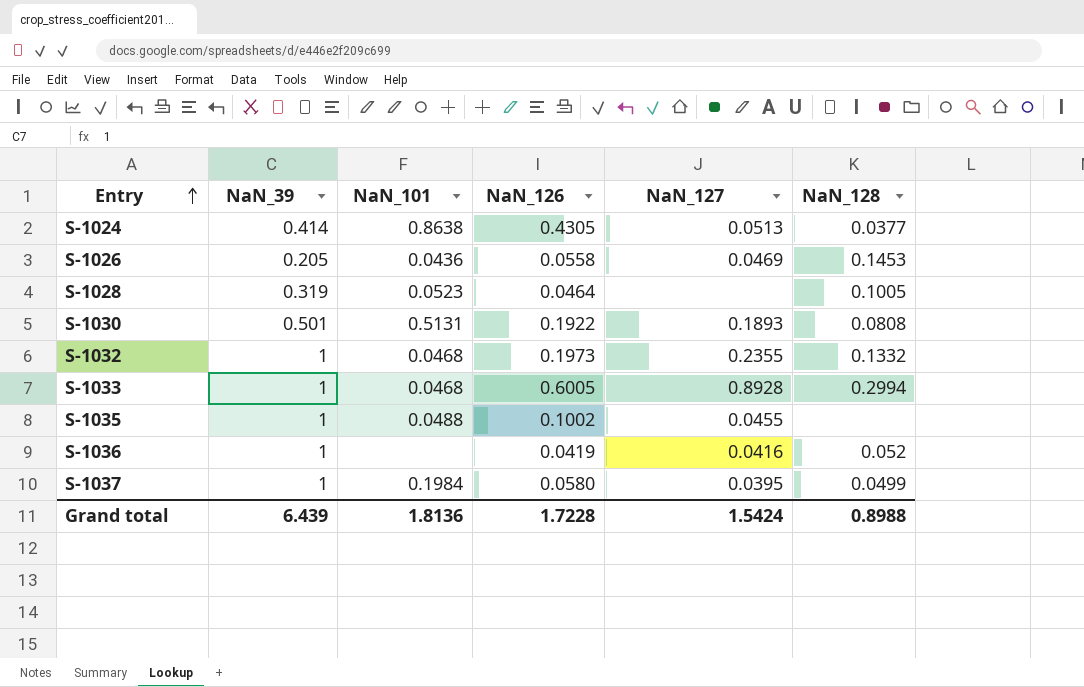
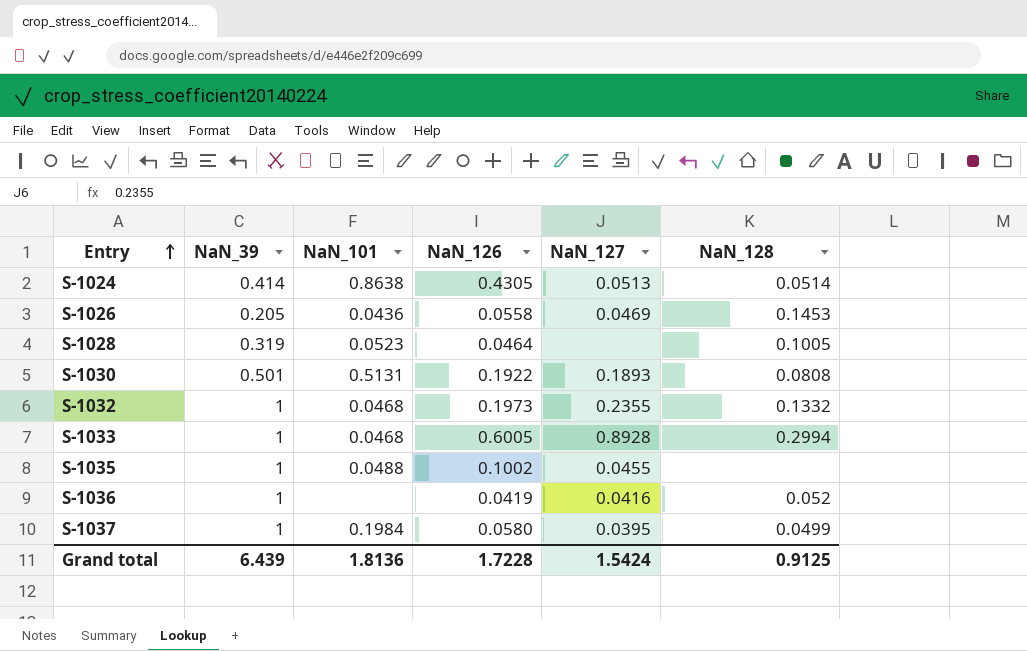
S-1024 | NaN_128: 0.0377 -> 0.0514
Grand total | NaN_128: 0.8988 -> 0.9125

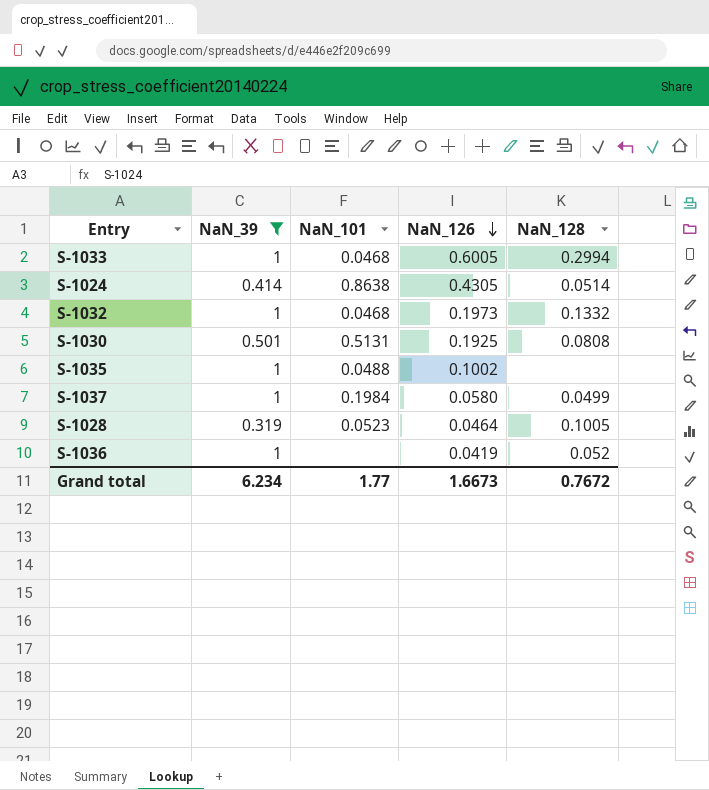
filter: none -> NaN_39 != 0.205
row order: Entry ascending -> NaN_126 descending
column NaN_127 | position: 5 -> none
S-1030 | NaN_126: 0.1922 -> 0.1925
Grand total | NaN_39: 6.439 -> 6.234
Grand total | NaN_101: 1.8136 -> 1.77
Grand total | NaN_126: 1.7228 -> 1.6673
Grand total | NaN_128: 0.9125 -> 0.7672

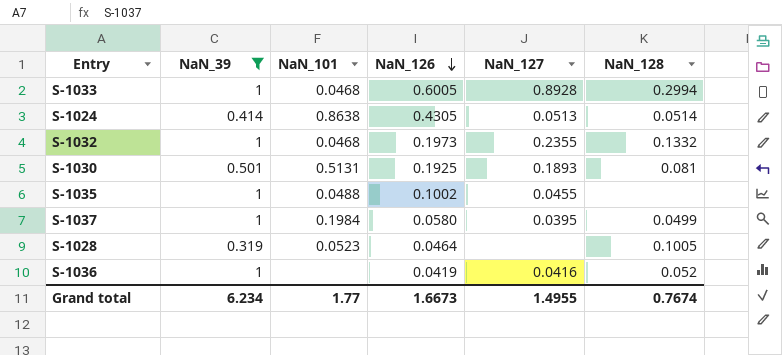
column NaN_127 | position: none -> 5
S-1030 | NaN_128: 0.0808 -> 0.081
Grand total | NaN_128: 0.7672 -> 0.7674

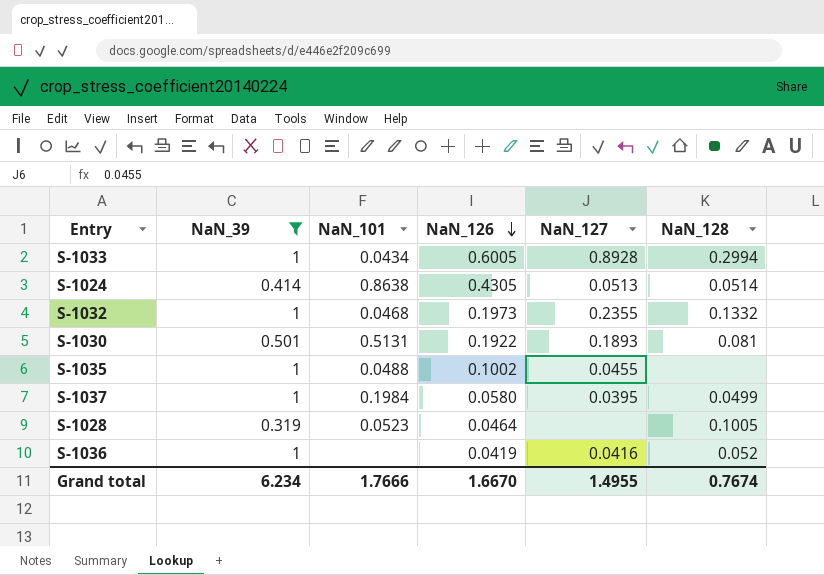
S-1033 | NaN_101: 0.0468 -> 0.0434
S-1030 | NaN_126: 0.1925 -> 0.1922
Grand total | NaN_101: 1.77 -> 1.7666
Grand total | NaN_126: 1.6673 -> 1.6670

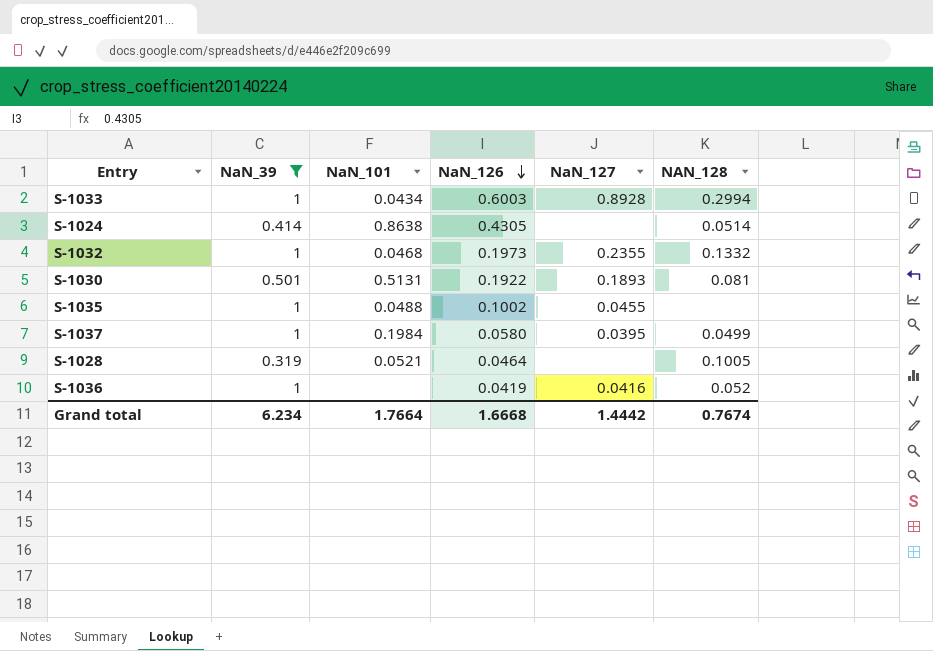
column name: NaN_128 -> NAN_128
S-1033 | NaN_126: 0.6005 -> 0.6003
S-1024 | NaN_127: 0.0513 -> none
S-1028 | NaN_101: 0.0523 -> 0.0521
Grand total | NaN_101: 1.7666 -> 1.7664
Grand total | NaN_126: 1.6670 -> 1.6668
Grand total | NaN_127: 1.4955 -> 1.4442

